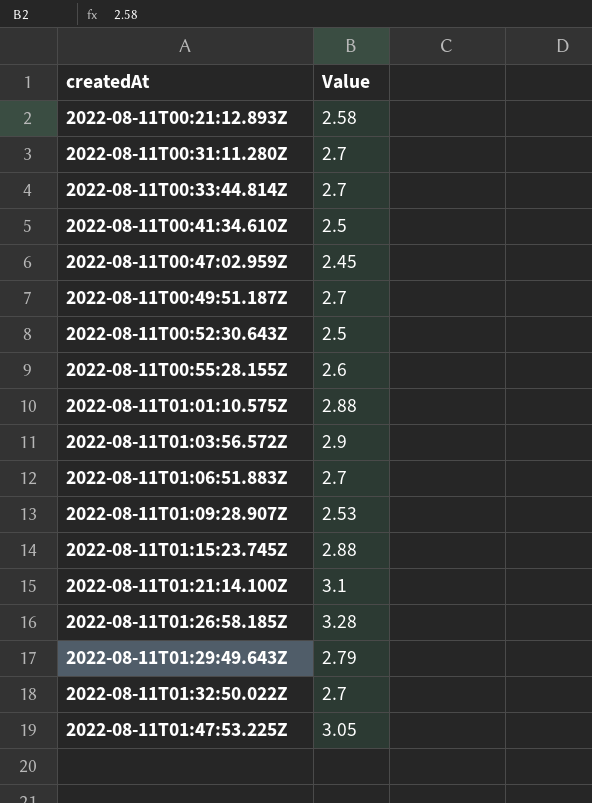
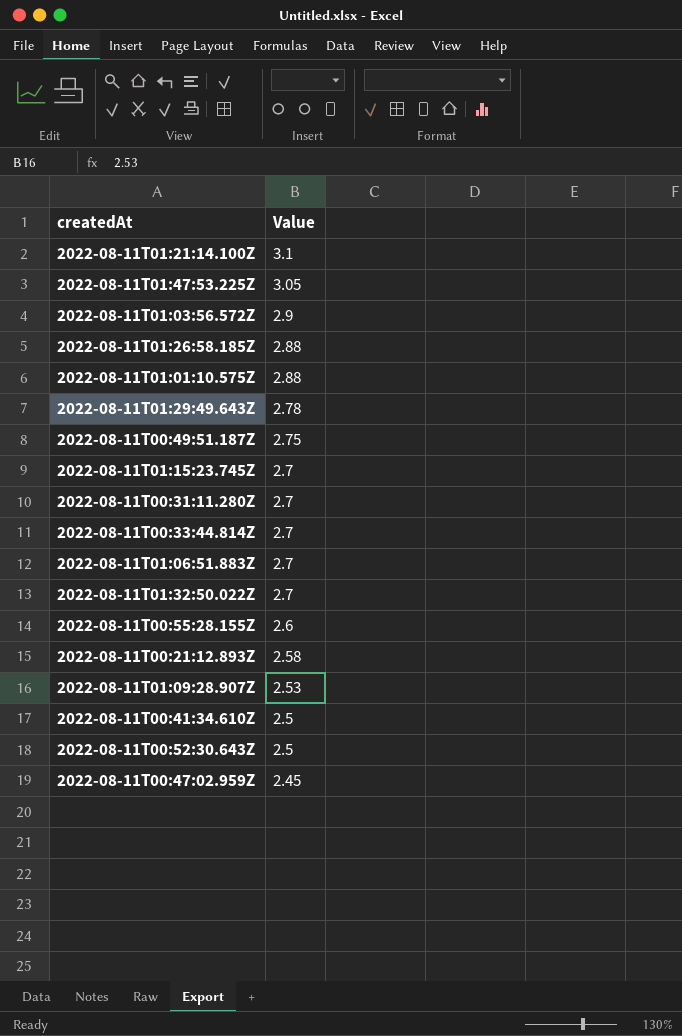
row order: createdAt ascending -> Value descending
2022-08-11T01:26:58.185Z | Value: 3.28 -> 2.88
2022-08-11T01:29:49.643Z | Value: 2.79 -> 2.78
2022-08-11T00:49:51.187Z | Value: 2.7 -> 2.75
2022-08-11T01:15:23.745Z | Value: 2.88 -> 2.7

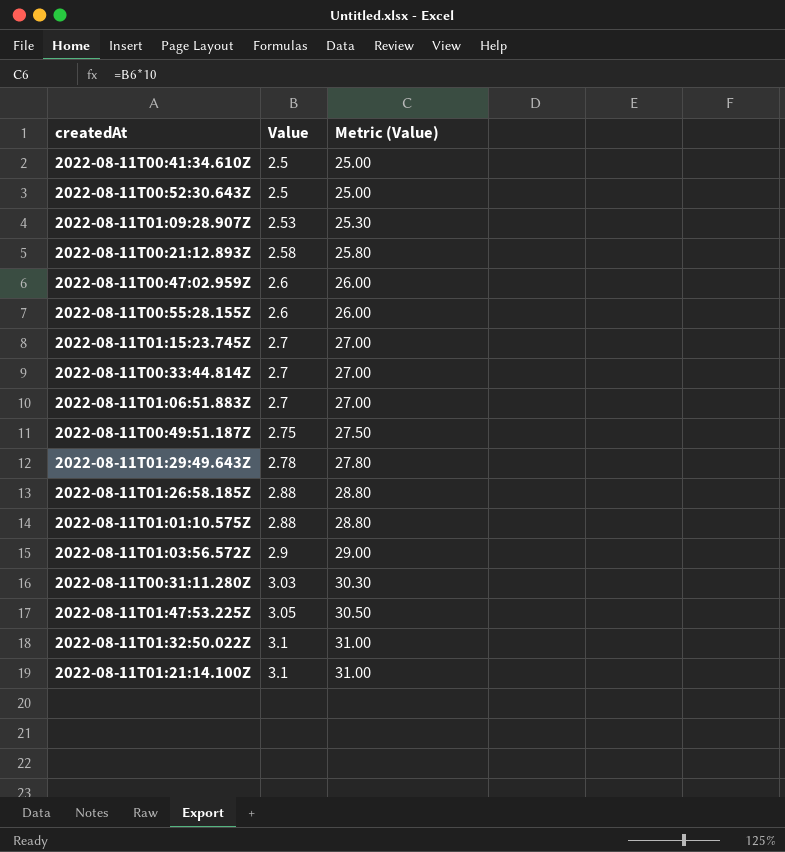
row order: Value descending -> Value ascending
column Metric (Value) | formula: none -> [Value] * 10
2022-08-11T00:47:02.959Z | Value: 2.45 -> 2.6
2022-08-11T00:31:11.280Z | Value: 2.7 -> 3.03
2022-08-11T01:32:50.022Z | Value: 2.7 -> 3.1

